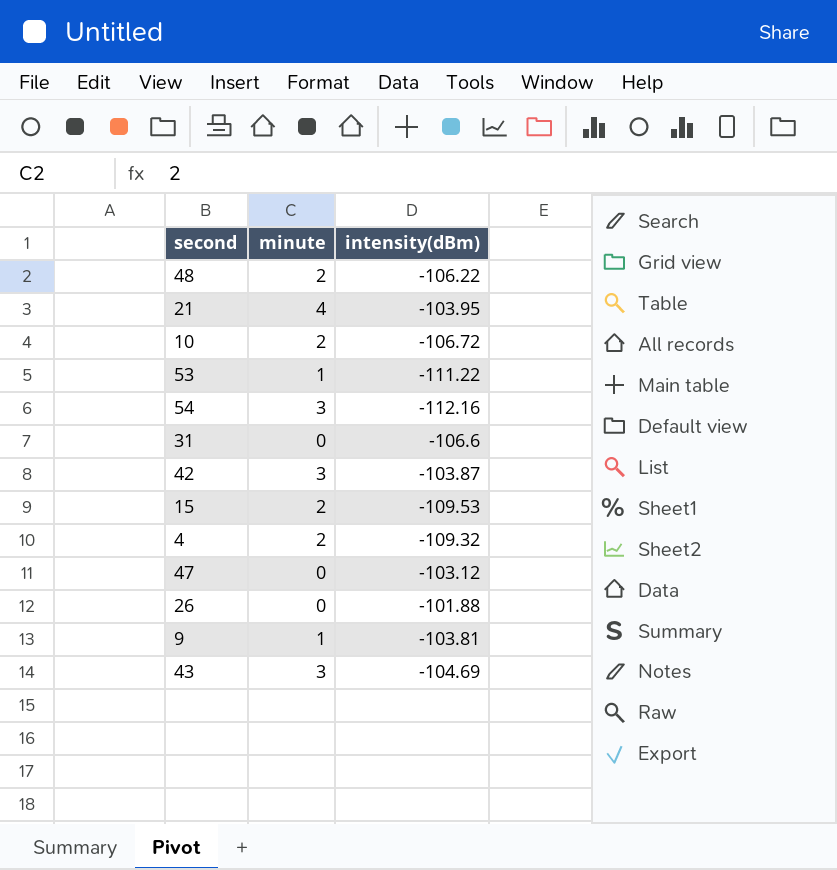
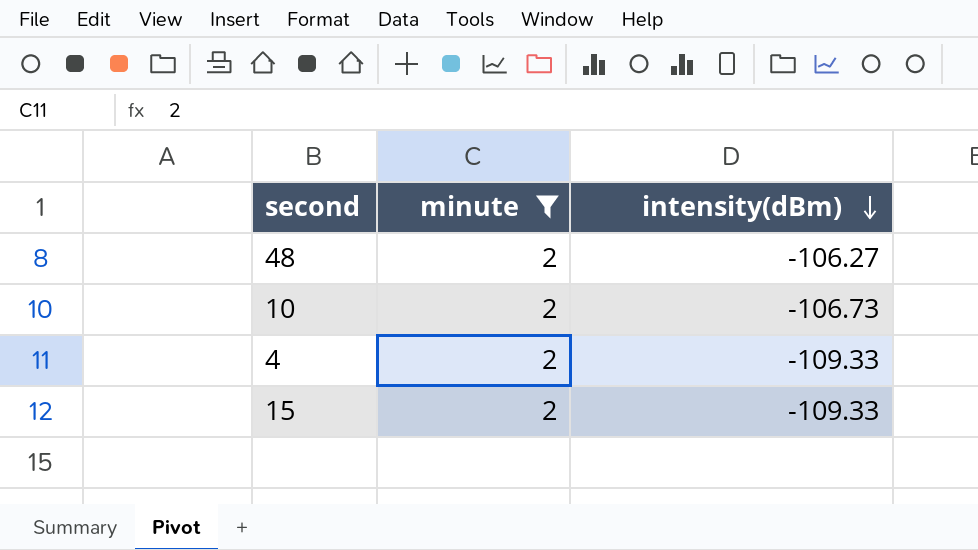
filter: none -> minute = 2
row order: none -> intensity(dBm) descending
48 | intensity(dBm): -106.22 -> -106.27
10 | intensity(dBm): -106.72 -> -106.73
4 | intensity(dBm): -109.32 -> -109.33
15 | intensity(dBm): -109.53 -> -109.33

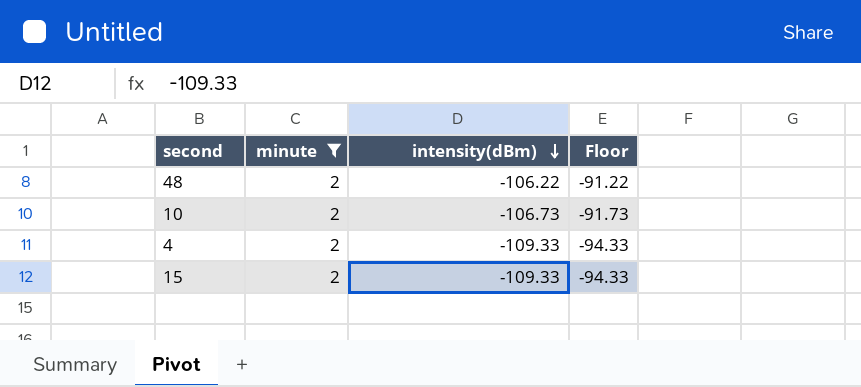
column Floor | formula: none -> [intensity(dBm)] + 15
48 | intensity(dBm): -106.27 -> -106.22

